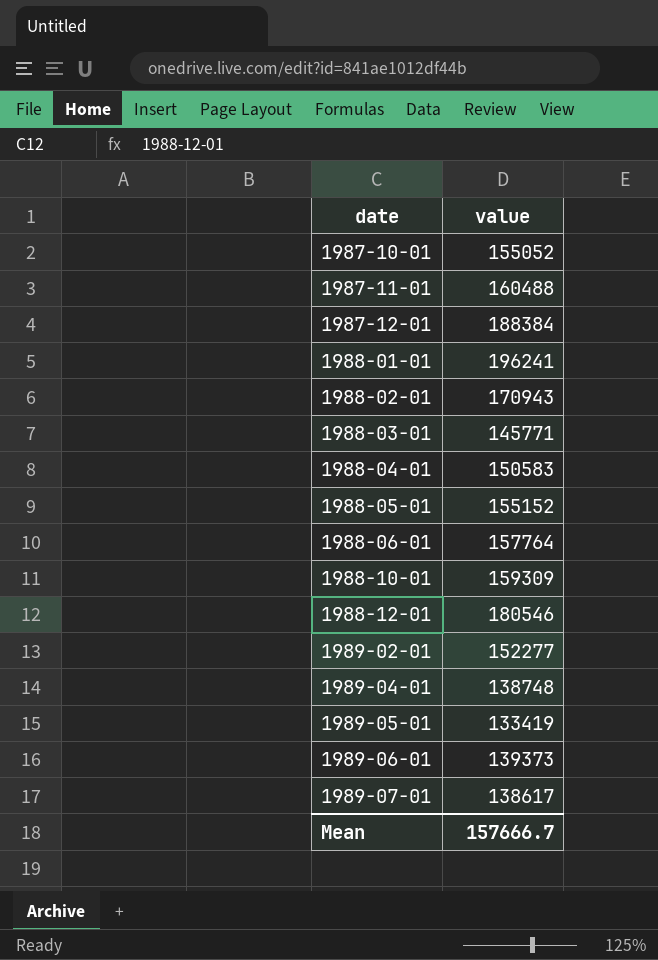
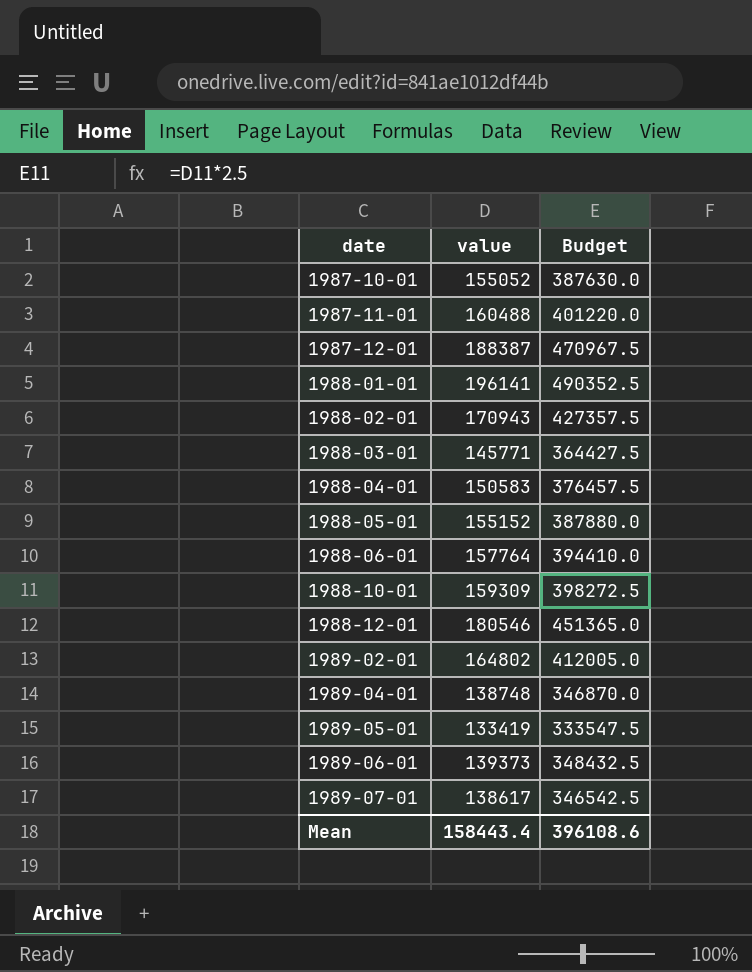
column Budget | formula: none -> [value] * 2.5
1987-12-01 | value: 188384 -> 188387
1988-01-01 | value: 196241 -> 196141
1989-02-01 | value: 152277 -> 164802
Mean | value: 157666.7 -> 158443.4

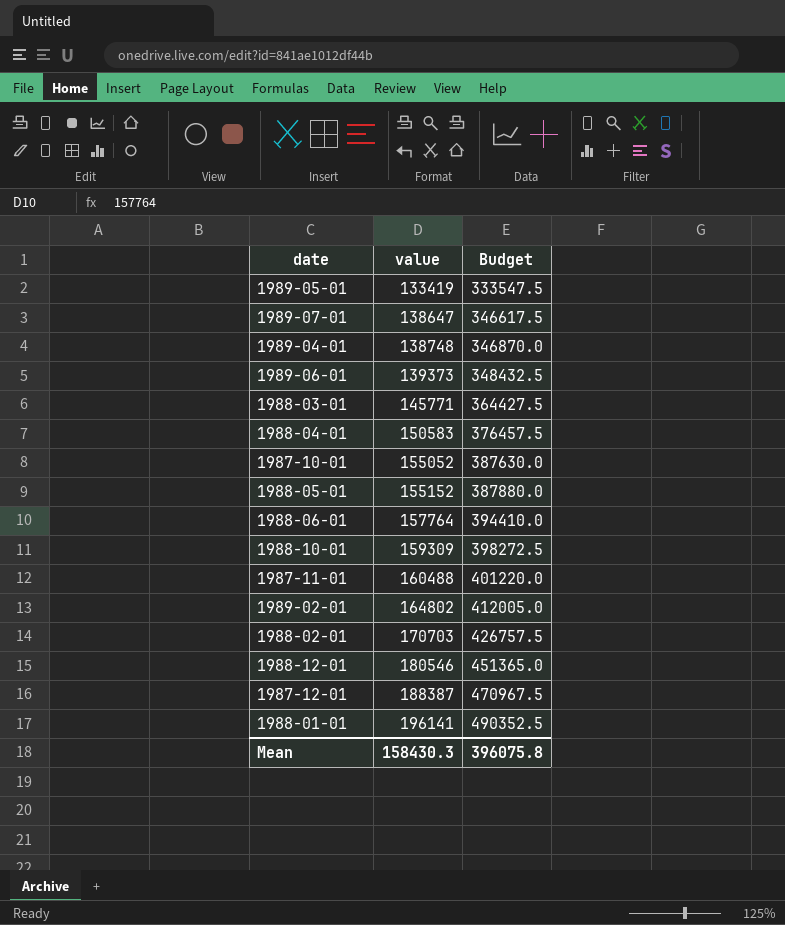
row order: date ascending -> value ascending
1989-07-01 | value: 138617 -> 138647
1989-07-01 | Budget: 346542.5 -> 346617.5
1988-02-01 | value: 170943 -> 170703
1988-02-01 | Budget: 427357.5 -> 426757.5
Mean | value: 158443.4 -> 158430.3
Mean | Budget: 396108.6 -> 396075.8

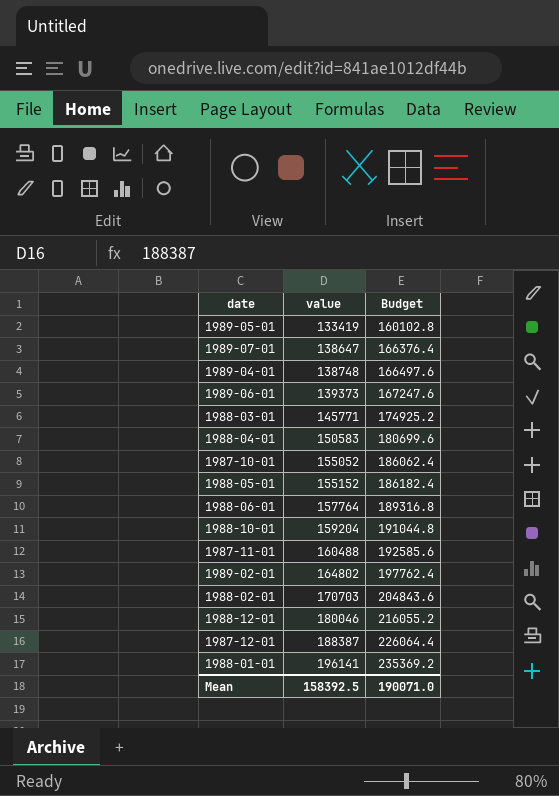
column Budget | formula: [value] * 2.5 -> [value] * 1.2
1988-10-01 | value: 159309 -> 159204
1988-12-01 | value: 180546 -> 180046
Mean | value: 158430.3 -> 158392.5
Mean | Budget: 396075.8 -> 190071.0

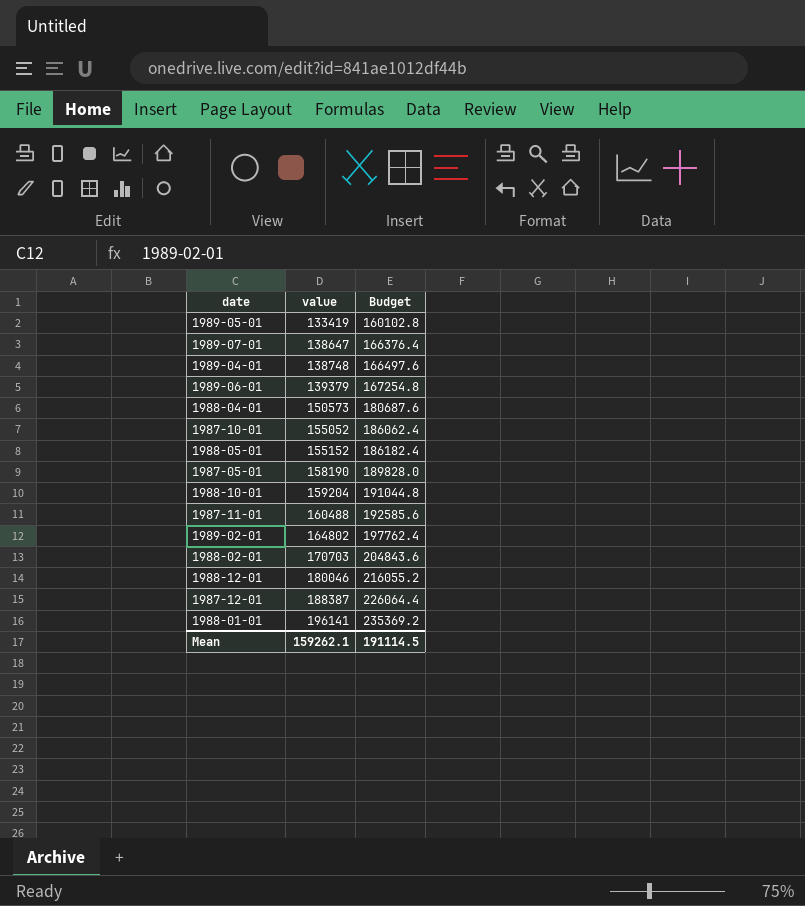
row 1988-03-01: 145771 | 174925.2 -> none
row 1988-06-01: 157764 | 189316.8 -> none
1989-06-01 | value: 139373 -> 139379
1989-06-01 | Budget: 167247.6 -> 167254.8
1988-04-01 | value: 150583 -> 150573
1988-04-01 | Budget: 180699.6 -> 180687.6
row 1987-05-01: none -> 158190 | 189828.0
Mean | value: 158392.5 -> 159262.1
Mean | Budget: 190071.0 -> 191114.5

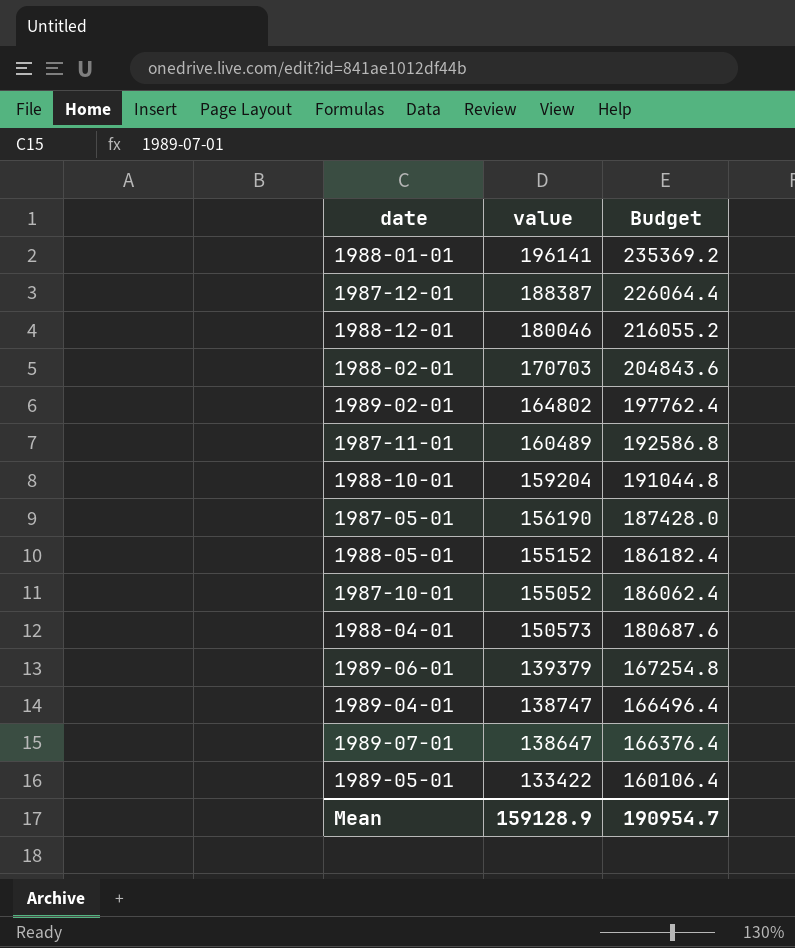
row order: value ascending -> value descending
1987-11-01 | value: 160488 -> 160489
1987-11-01 | Budget: 192585.6 -> 192586.8
1987-05-01 | value: 158190 -> 156190
1987-05-01 | Budget: 189828.0 -> 187428.0
1989-04-01 | value: 138748 -> 138747
1989-04-01 | Budget: 166497.6 -> 166496.4
1989-05-01 | value: 133419 -> 133422
1989-05-01 | Budget: 160102.8 -> 160106.4
Mean | value: 159262.1 -> 159128.9
Mean | Budget: 191114.5 -> 190954.7

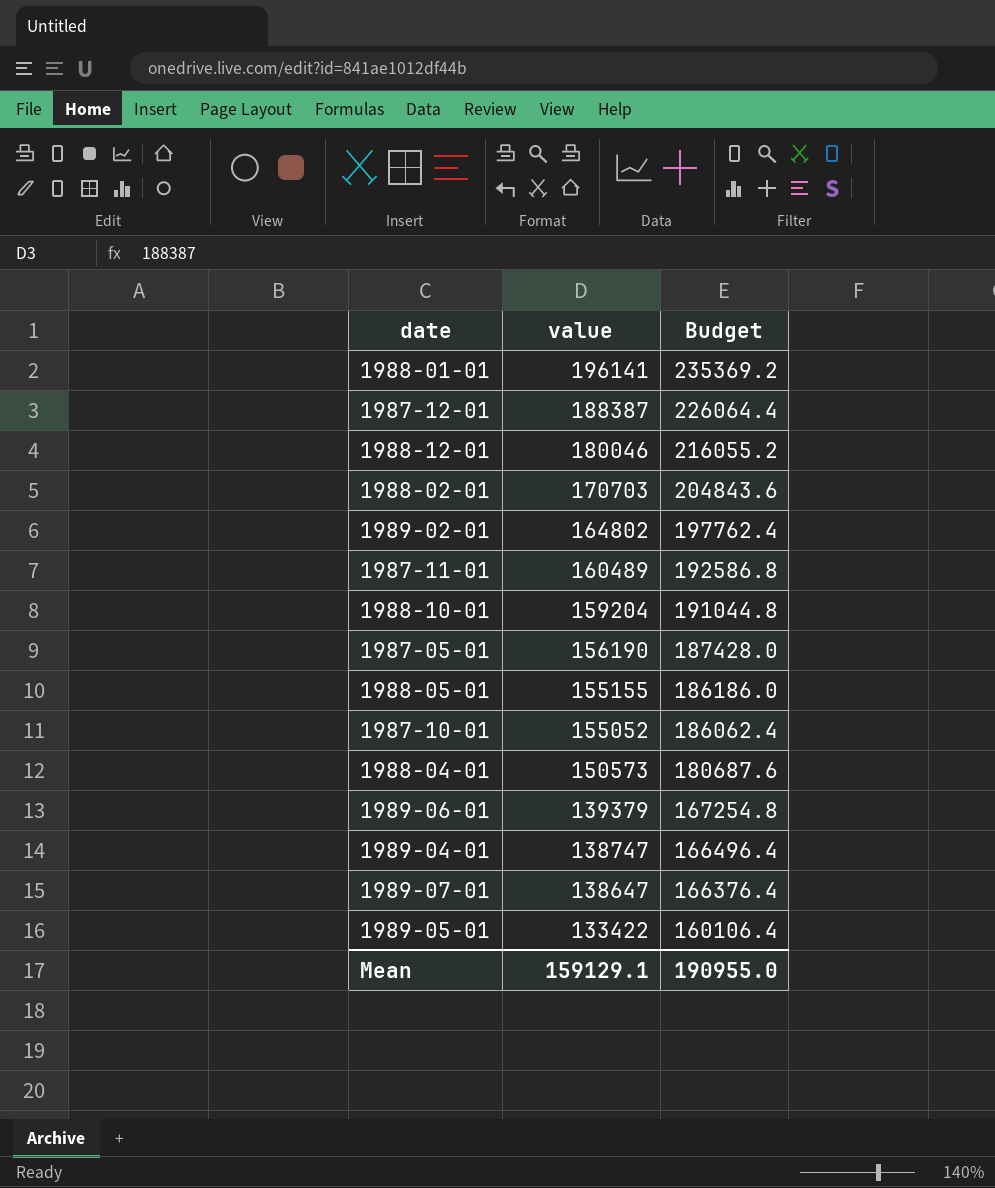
1988-05-01 | value: 155152 -> 155155
1988-05-01 | Budget: 186182.4 -> 186186.0
Mean | value: 159128.9 -> 159129.1
Mean | Budget: 190954.7 -> 190955.0

